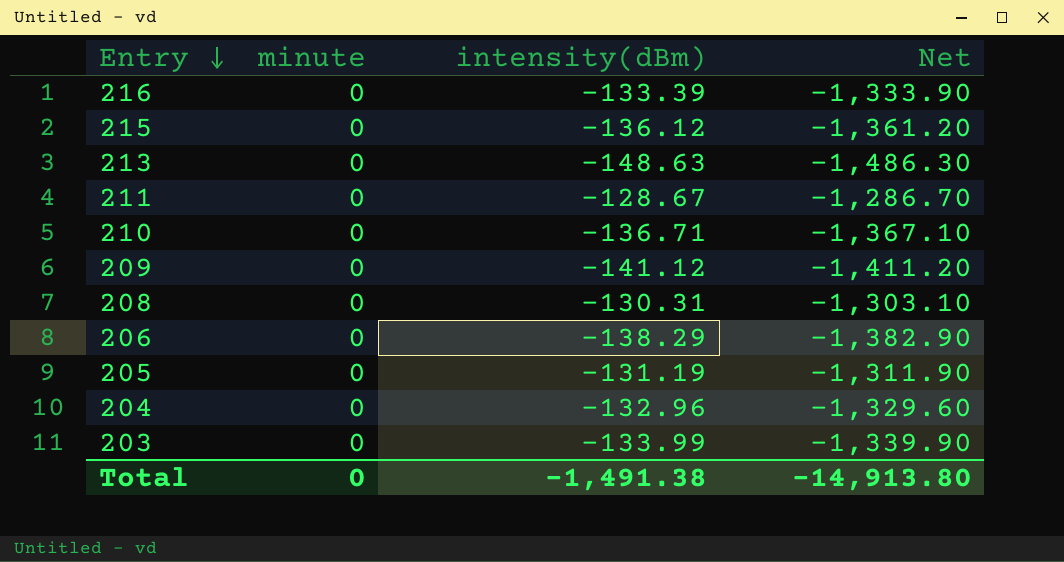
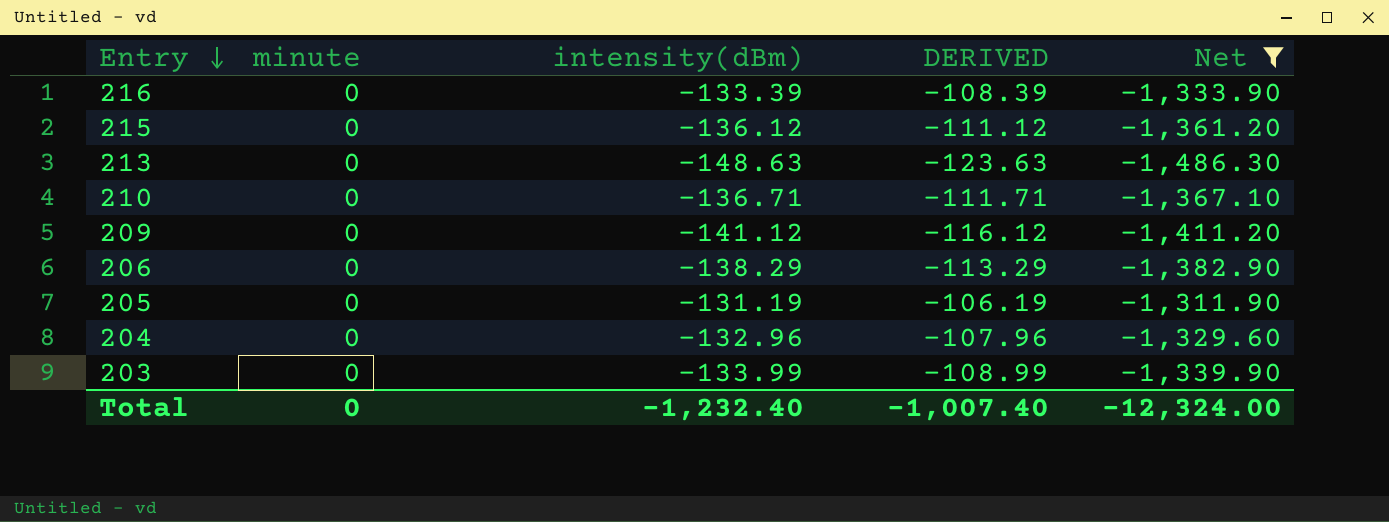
filter: none -> Net <= -1,311.90
column DERIVED | formula: none -> [intensity(dBm)] + 25
Total | intensity(dBm): -1,491.38 -> -1,232.40
Total | Net: -14,913.80 -> -12,324.00

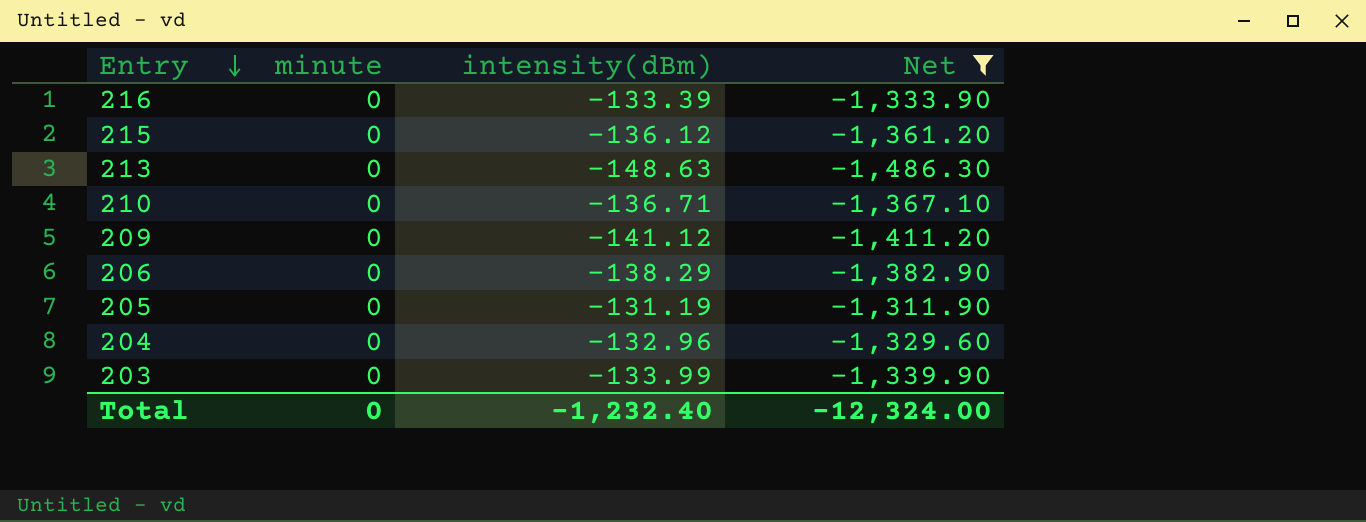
column DERIVED | formula: [intensity(dBm)] + 25 -> none

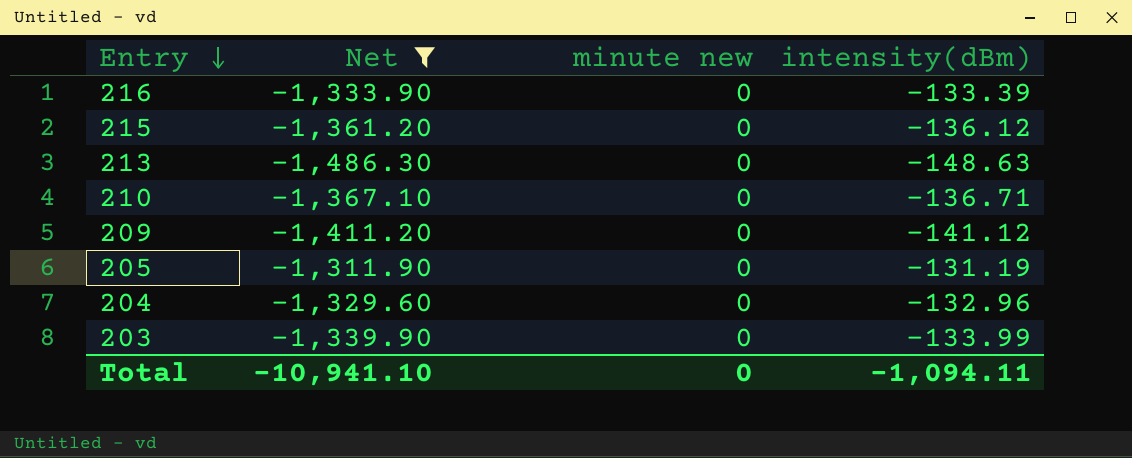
column Net | position: 4 -> 2
column name: minute -> minute new
row 206: 0 | -138.29 | -1,382.90 -> none
Total | Net: -12,324.00 -> -10,941.10
Total | intensity(dBm): -1,232.40 -> -1,094.11

